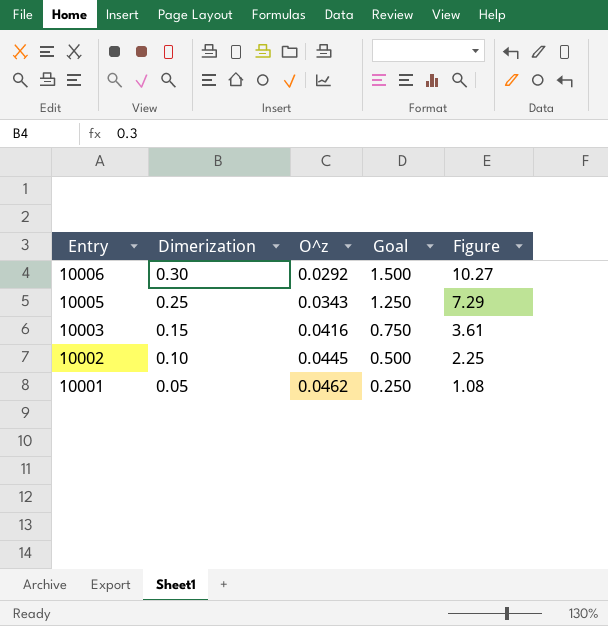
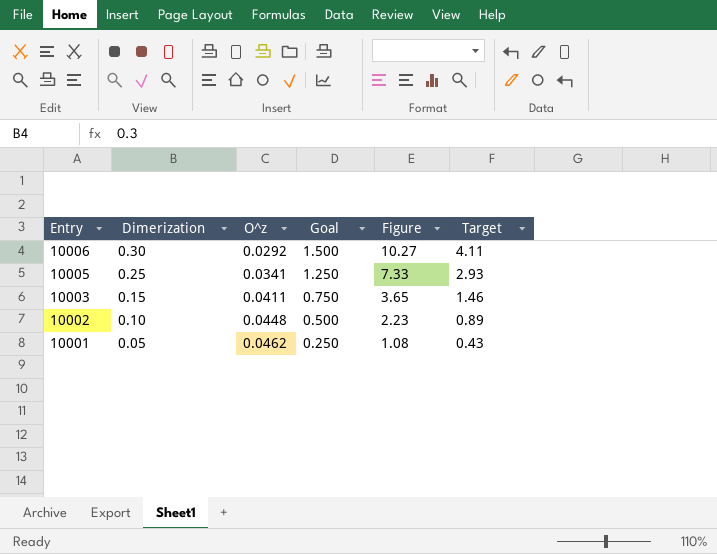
column Target | formula: none -> [Figure] * 0.4
10005 | O^z: 0.0343 -> 0.0341
10005 | Figure: 7.29 -> 7.33
10003 | O^z: 0.0416 -> 0.0411
10003 | Figure: 3.61 -> 3.65
10002 | O^z: 0.0445 -> 0.0448
10002 | Figure: 2.25 -> 2.23

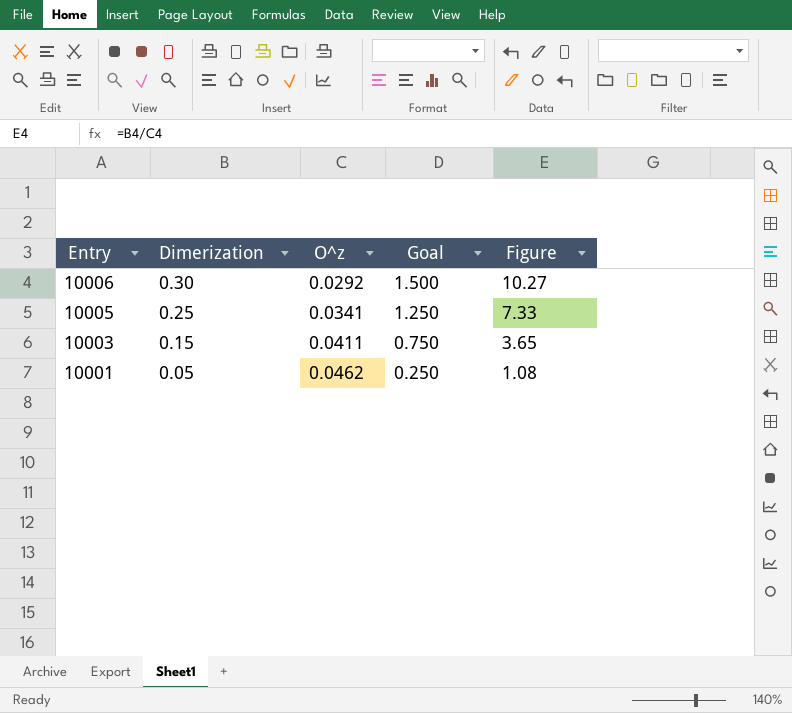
column Target | formula: [Figure] * 0.4 -> none
row 10002: 0.10 | 0.0448 | 0.500 | 2.23 | 0.89 -> none

